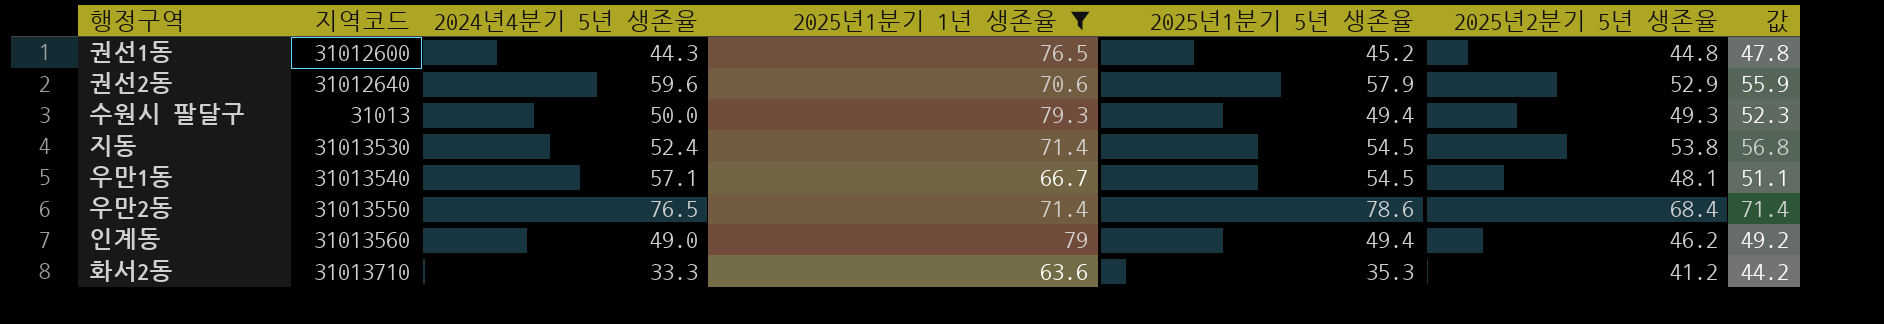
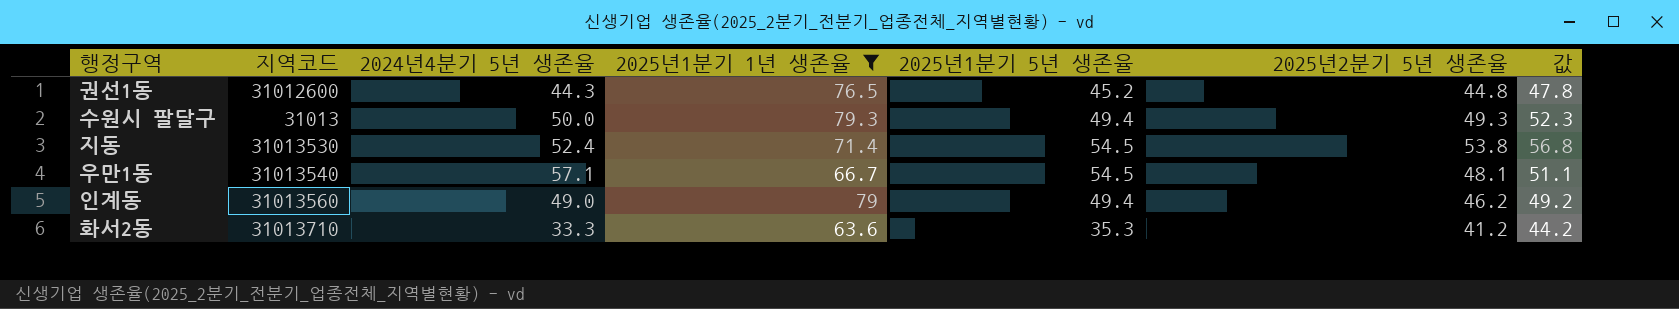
row 권선2동: 31012640 | 59.6 | 70.6 | 57.9 | 52.9 | 55.9 -> none
row 우만2동: 31013550 | 76.5 | 71.4 | 78.6 | 68.4 | 71.4 -> none

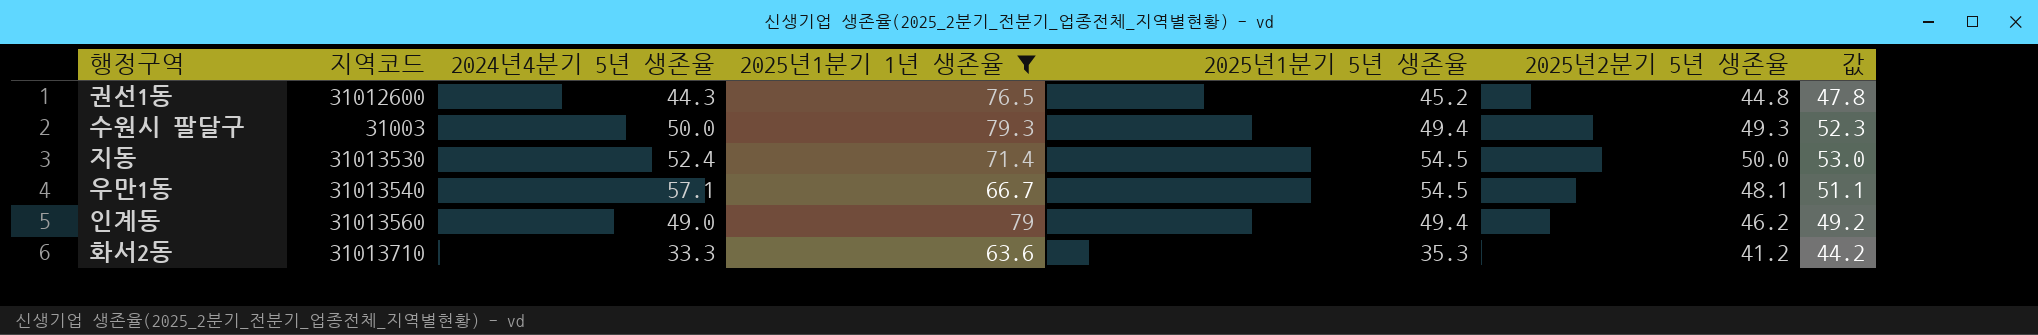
수원시 팔달구 | 지역코드: 31013 -> 31003
지동 | 2025년2분기 5년 생존율: 53.8 -> 50.0
지동 | 값: 56.8 -> 53.0

